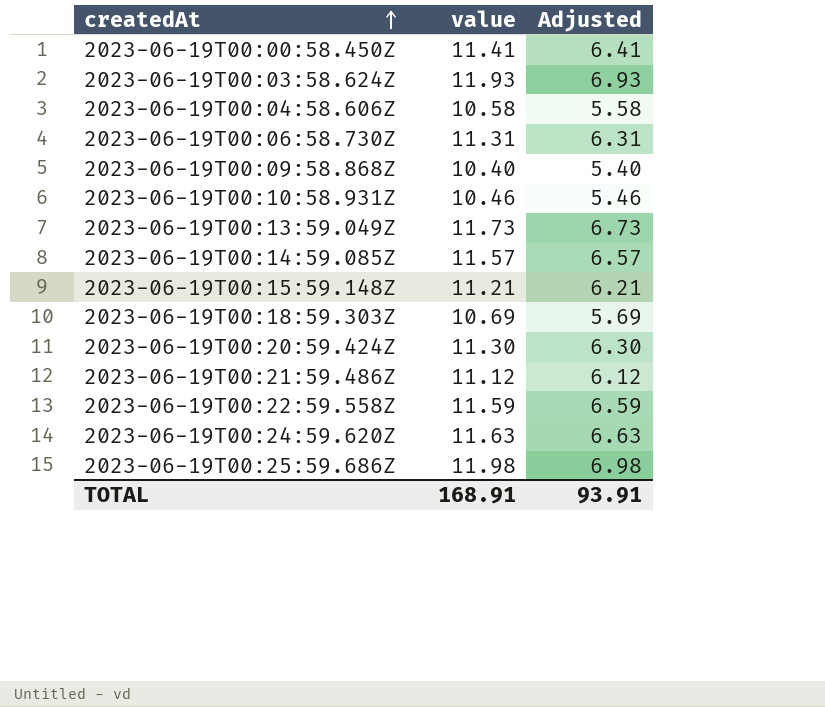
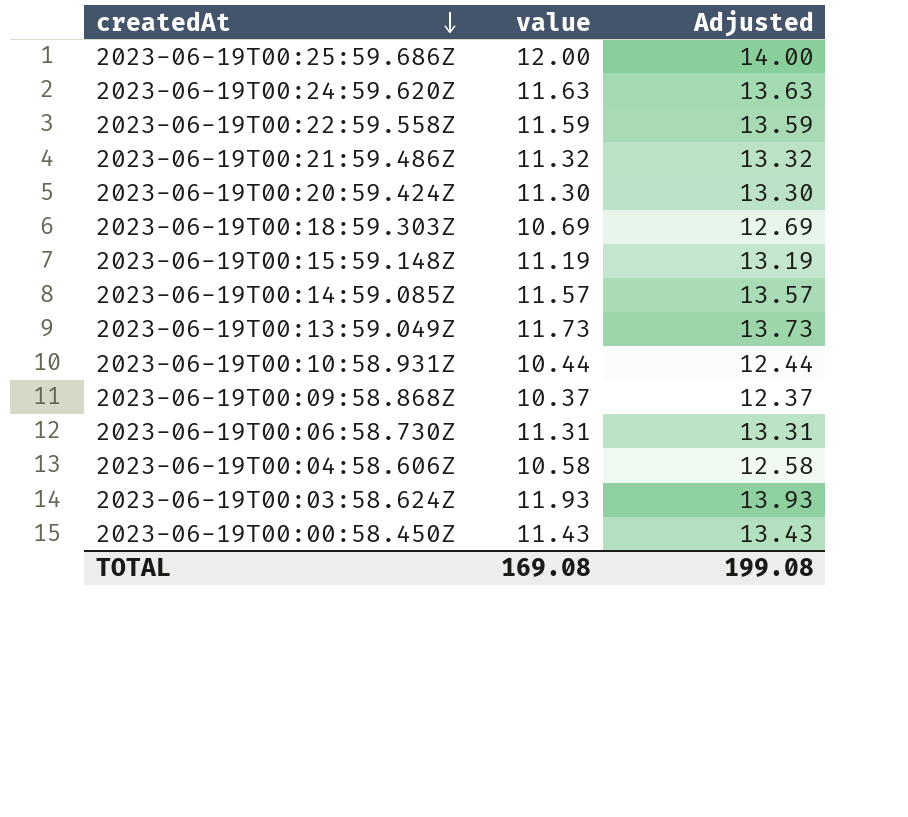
row order: createdAt ascending -> createdAt descending
column Adjusted | formula: [value] - 5 -> [value] + 2
2023-06-19T00:25:59.686Z | value: 11.98 -> 12.00
2023-06-19T00:21:59.486Z | value: 11.12 -> 11.32
2023-06-19T00:15:59.148Z | value: 11.21 -> 11.19
2023-06-19T00:10:58.931Z | value: 10.46 -> 10.44
2023-06-19T00:09:58.868Z | value: 10.40 -> 10.37
2023-06-19T00:00:58.450Z | value: 11.41 -> 11.43
TOTAL | value: 168.91 -> 169.08
TOTAL | Adjusted: 93.91 -> 199.08

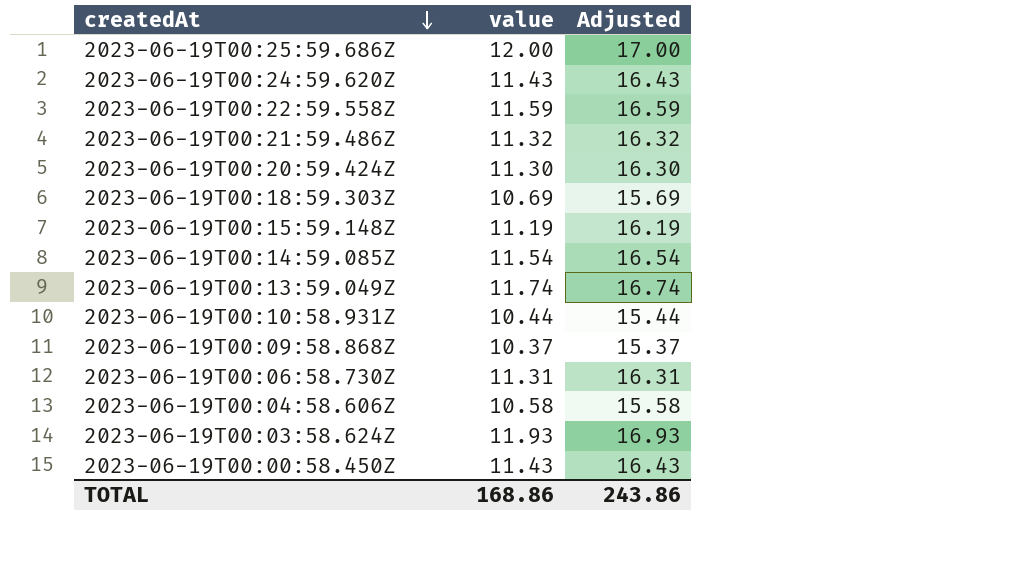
column Adjusted | formula: [value] + 2 -> [value] + 5
2023-06-19T00:24:59.620Z | value: 11.63 -> 11.43
2023-06-19T00:14:59.085Z | value: 11.57 -> 11.54
2023-06-19T00:13:59.049Z | value: 11.73 -> 11.74
TOTAL | value: 169.08 -> 168.86
TOTAL | Adjusted: 199.08 -> 243.86

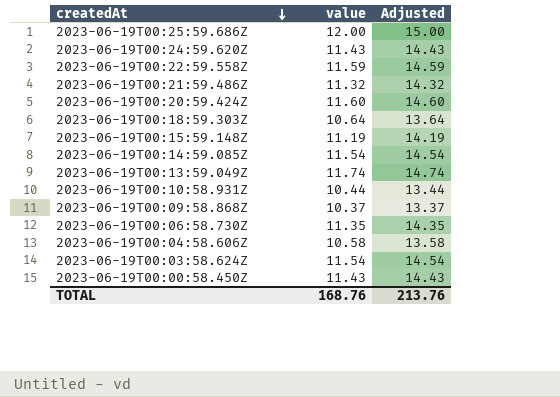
column Adjusted | formula: [value] + 5 -> [value] + 3
2023-06-19T00:20:59.424Z | value: 11.30 -> 11.60
2023-06-19T00:18:59.303Z | value: 10.69 -> 10.64
2023-06-19T00:06:58.730Z | value: 11.31 -> 11.35
2023-06-19T00:03:58.624Z | value: 11.93 -> 11.54
TOTAL | value: 168.86 -> 168.76
TOTAL | Adjusted: 243.86 -> 213.76

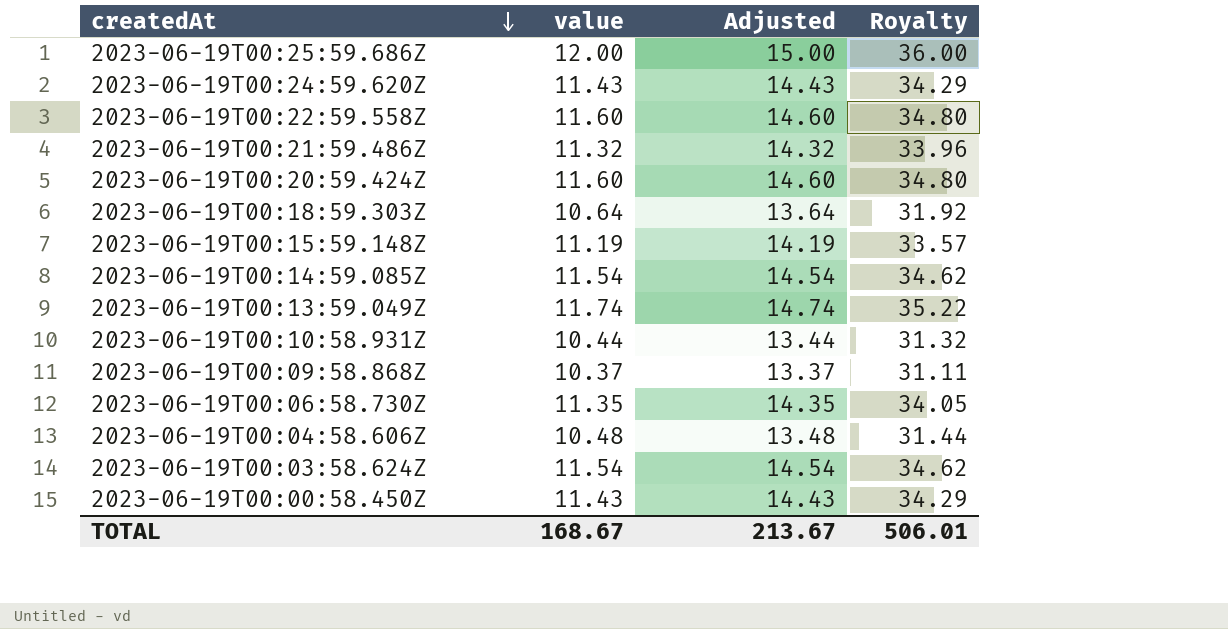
column Royalty | formula: none -> [value] * 3
2023-06-19T00:22:59.558Z | value: 11.59 -> 11.60
2023-06-19T00:22:59.558Z | Adjusted: 14.59 -> 14.60
2023-06-19T00:04:58.606Z | value: 10.58 -> 10.48
2023-06-19T00:04:58.606Z | Adjusted: 13.58 -> 13.48
TOTAL | value: 168.76 -> 168.67
TOTAL | Adjusted: 213.76 -> 213.67

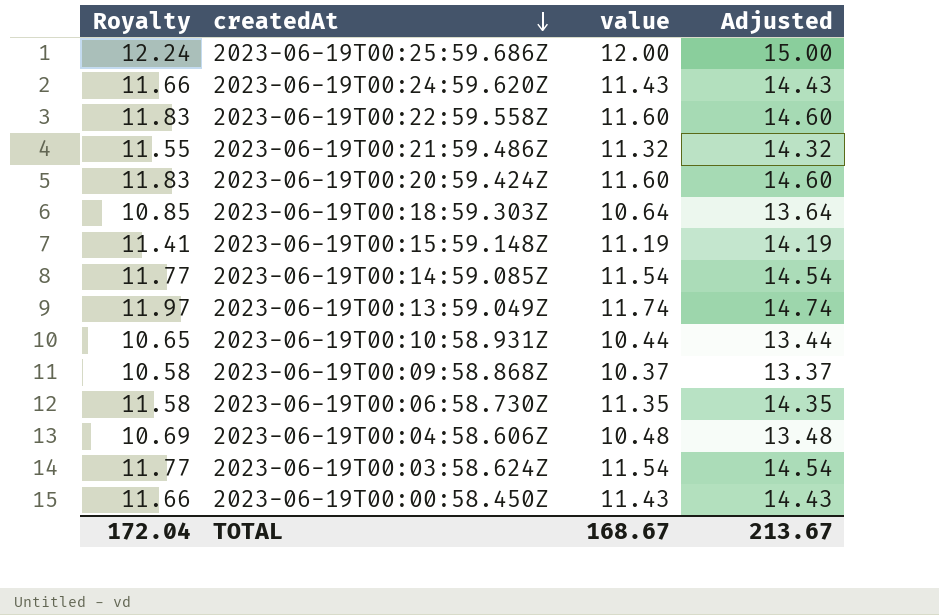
column Royalty | formula: [value] * 3 -> [value] * 1.02
column Royalty | position: 4 -> 1
TOTAL | Royalty: 506.01 -> 172.04

